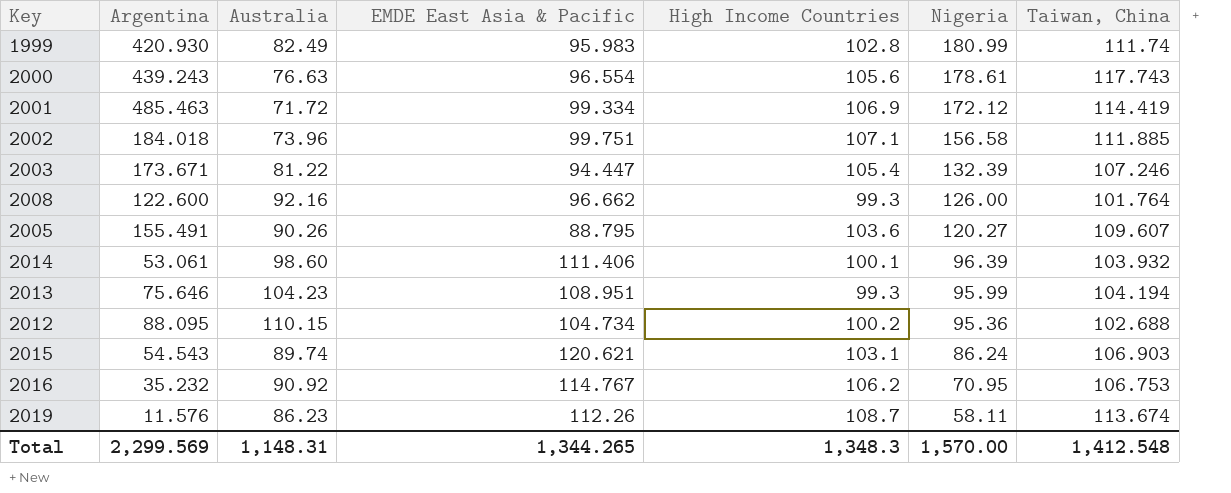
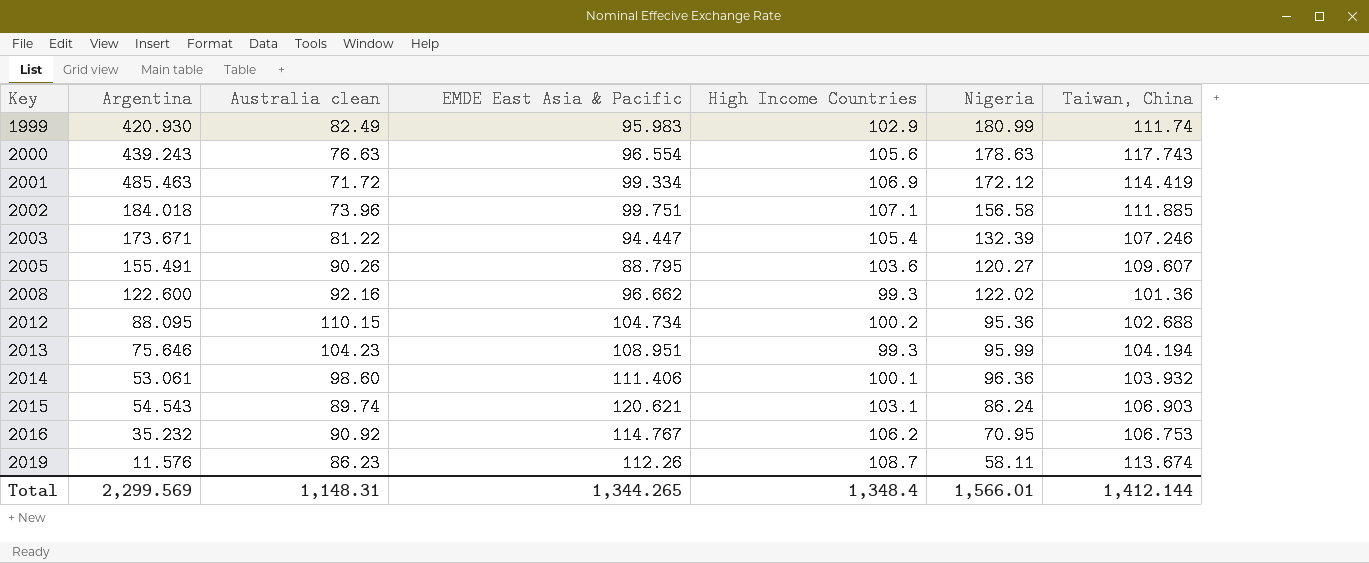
row order: Nigeria descending -> Key ascending
column name: Australia -> Australia clean
1999 | High Income Countries: 102.8 -> 102.9
2000 | Nigeria: 178.61 -> 178.63
2008 | Nigeria: 126.00 -> 122.02
2008 | Taiwan, China: 101.764 -> 101.36
2014 | Nigeria: 96.39 -> 96.36
Total | High Income Countries: 1,348.3 -> 1,348.4
Total | Nigeria: 1,570.00 -> 1,566.01
Total | Taiwan, China: 1,412.548 -> 1,412.144

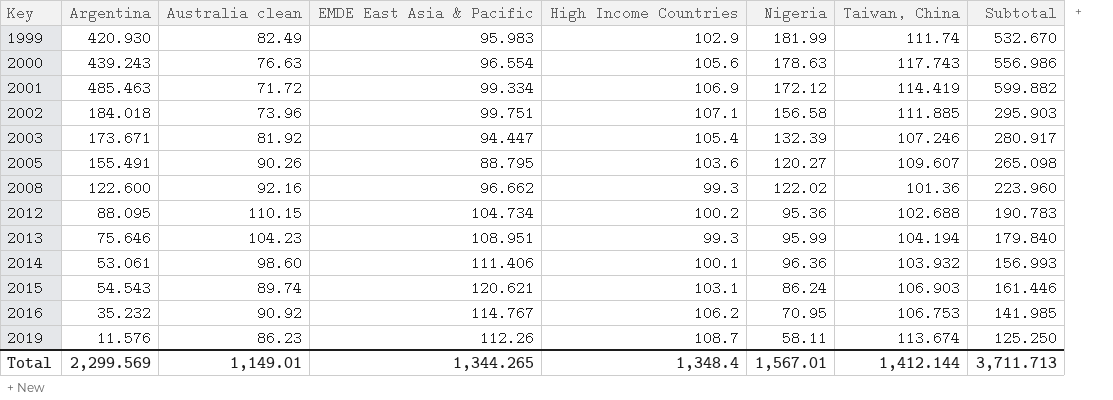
column Subtotal | formula: none -> [Argentina] + [Taiwan, China]
1999 | Nigeria: 180.99 -> 181.99
2003 | Australia clean: 81.22 -> 81.92
Total | Australia clean: 1,148.31 -> 1,149.01
Total | Nigeria: 1,566.01 -> 1,567.01

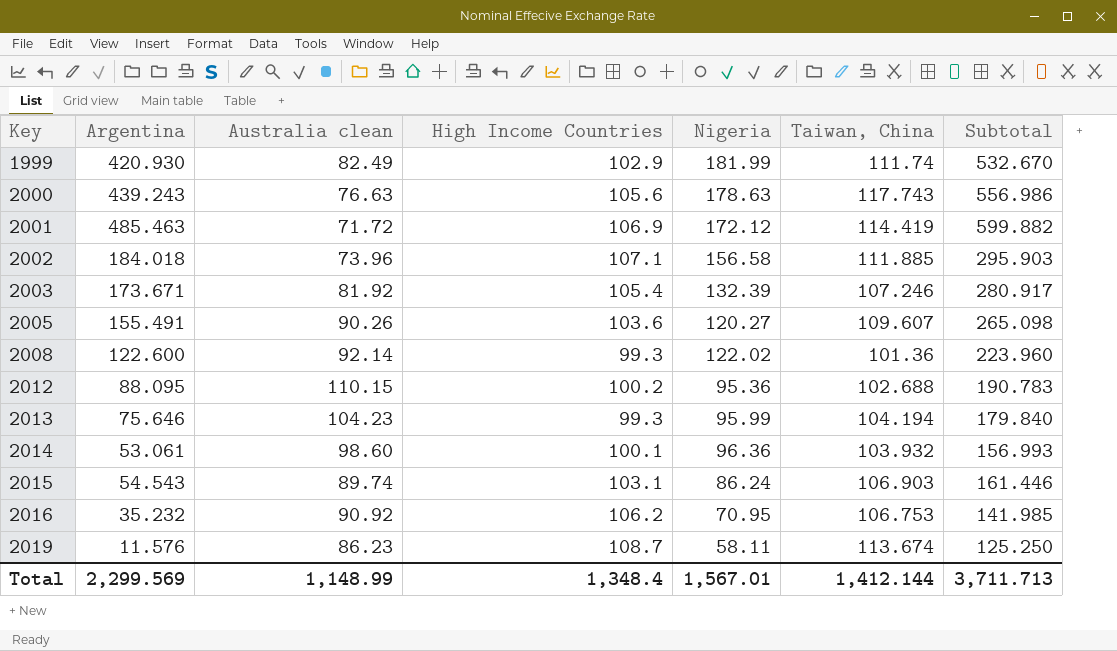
column EMDE East Asia & Pacific | position: 4 -> none
2008 | Australia clean: 92.16 -> 92.14
Total | Australia clean: 1,149.01 -> 1,148.99

